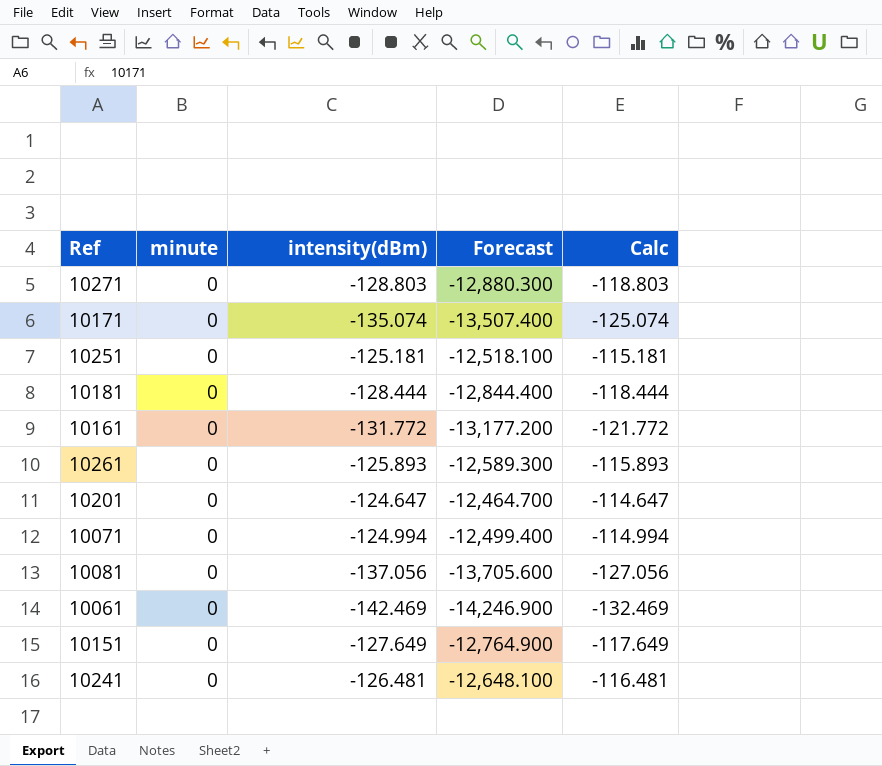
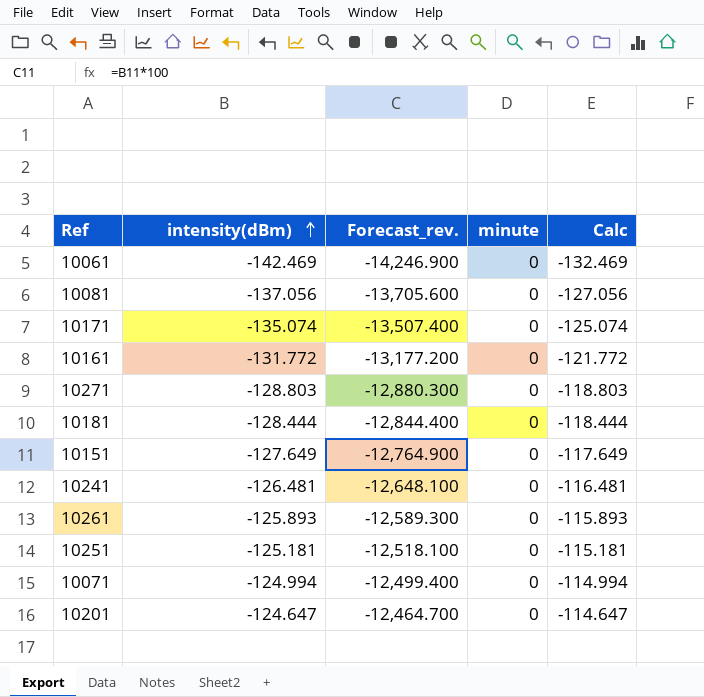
row order: none -> intensity(dBm) ascending
column name: Forecast -> Forecast_rev.
column minute | position: 2 -> 4

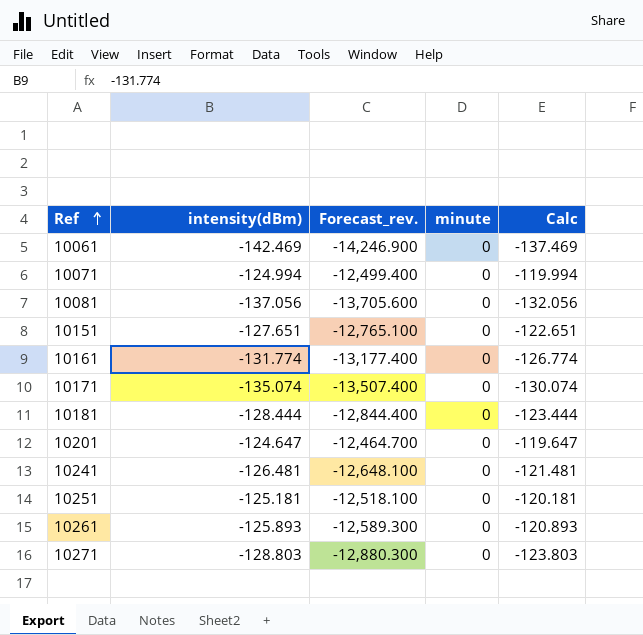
row order: intensity(dBm) ascending -> Ref ascending
column Calc | formula: [intensity(dBm)] + 10 -> [intensity(dBm)] + 5
10151 | intensity(dBm): -127.649 -> -127.651
10151 | Forecast_rev.: -12,764.900 -> -12,765.100
10161 | intensity(dBm): -131.772 -> -131.774
10161 | Forecast_rev.: -13,177.200 -> -13,177.400

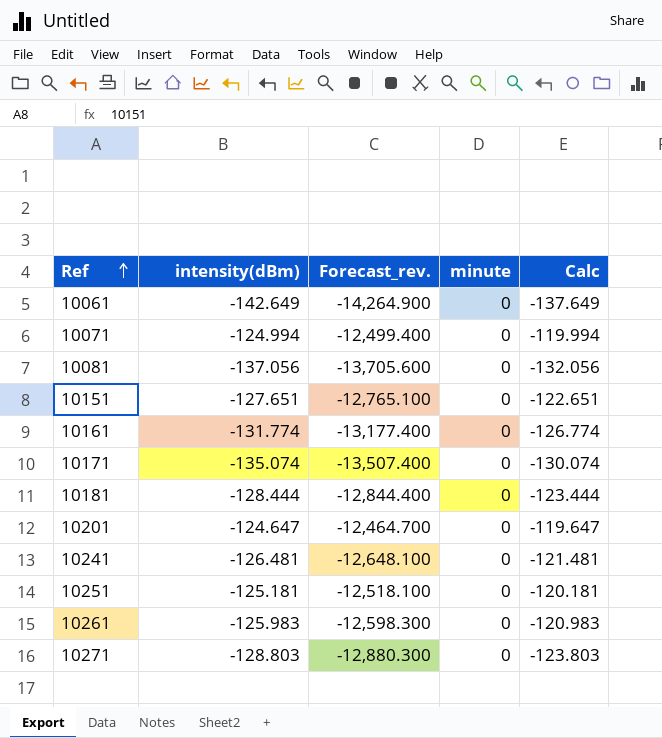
10061 | intensity(dBm): -142.469 -> -142.649
10061 | Forecast_rev.: -14,246.900 -> -14,264.900
10061 | Calc: -137.469 -> -137.649
10261 | intensity(dBm): -125.893 -> -125.983
10261 | Forecast_rev.: -12,589.300 -> -12,598.300
10261 | Calc: -120.893 -> -120.983

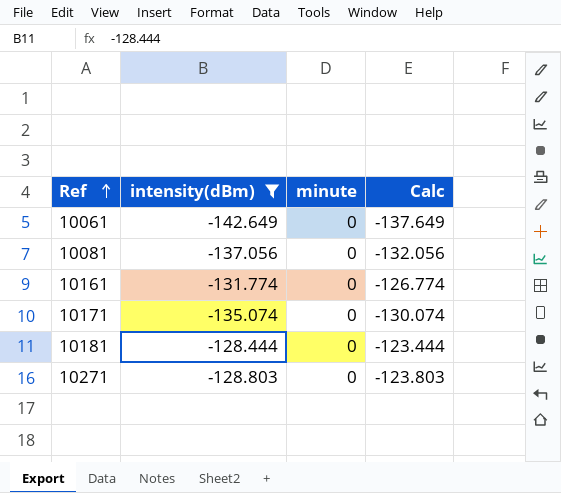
filter: none -> intensity(dBm) <= -128.444
column Forecast_rev. | formula: [intensity(dBm)] * 100 -> none

